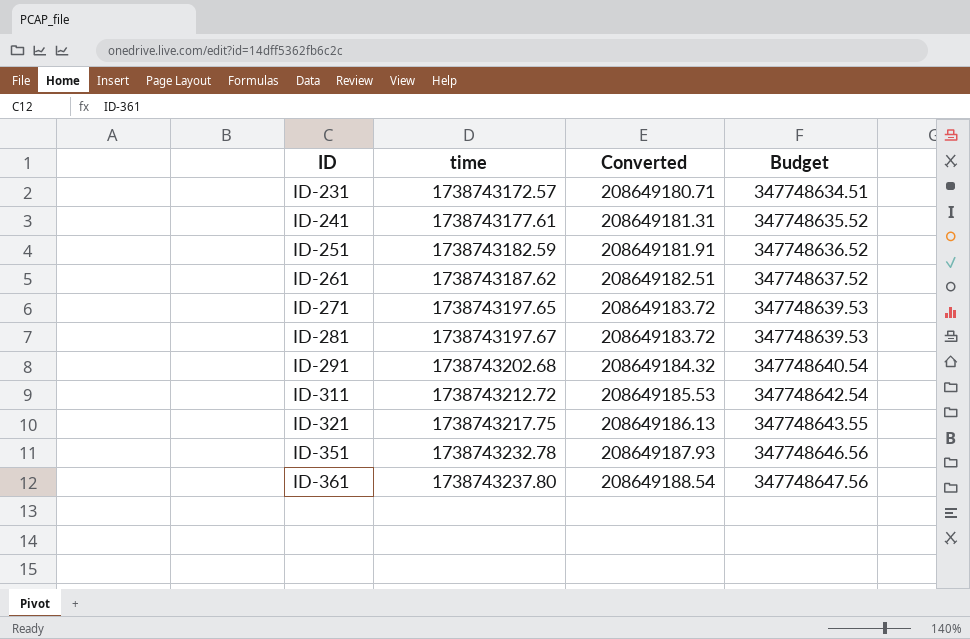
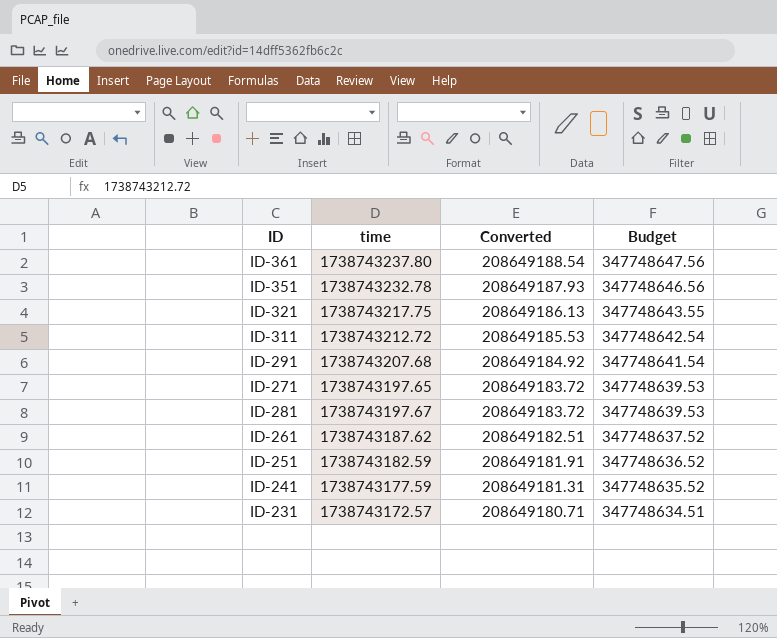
row order: ID ascending -> Converted descending
ID-291 | time: 1738743202.68 -> 1738743207.68
ID-291 | Converted: 208649184.32 -> 208649184.92
ID-291 | Budget: 347748640.54 -> 347748641.54
ID-241 | time: 1738743177.61 -> 1738743177.59

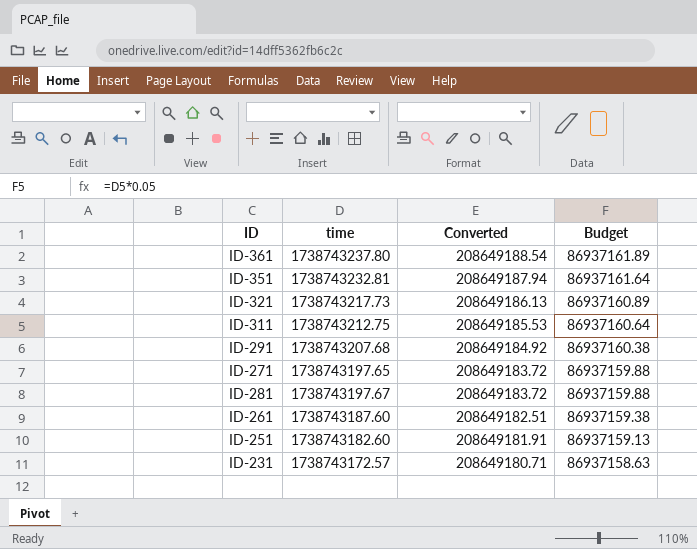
column Budget | formula: [time] * 0.2 -> [time] * 0.05
row ID-241: 1738743177.59 | 208649181.31 | 347748635.52 -> none
ID-351 | time: 1738743232.78 -> 1738743232.81
ID-351 | Converted: 208649187.93 -> 208649187.94
ID-321 | time: 1738743217.75 -> 1738743217.73
ID-311 | time: 1738743212.72 -> 1738743212.75
ID-261 | time: 1738743187.62 -> 1738743187.60
ID-251 | time: 1738743182.59 -> 1738743182.60

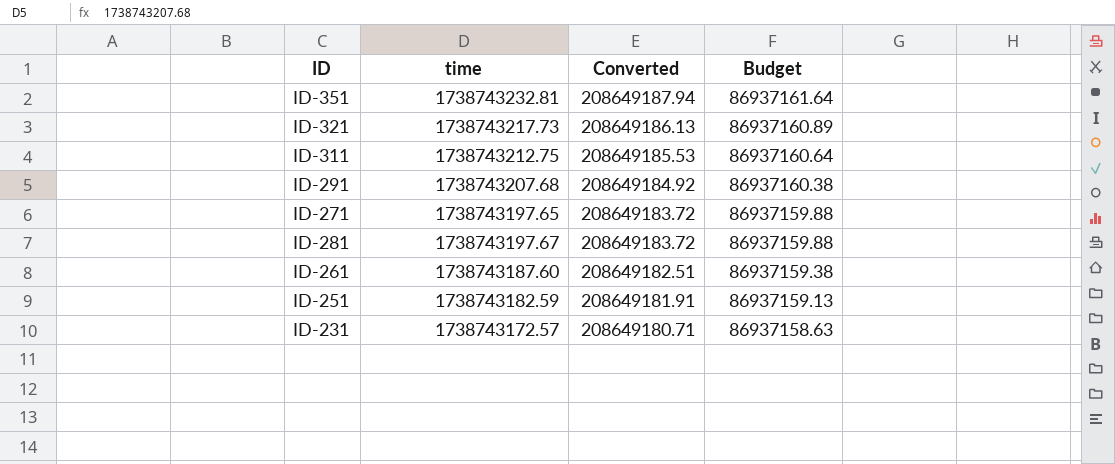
row ID-361: 1738743237.80 | 208649188.54 | 86937161.89 -> none
ID-251 | time: 1738743182.60 -> 1738743182.59

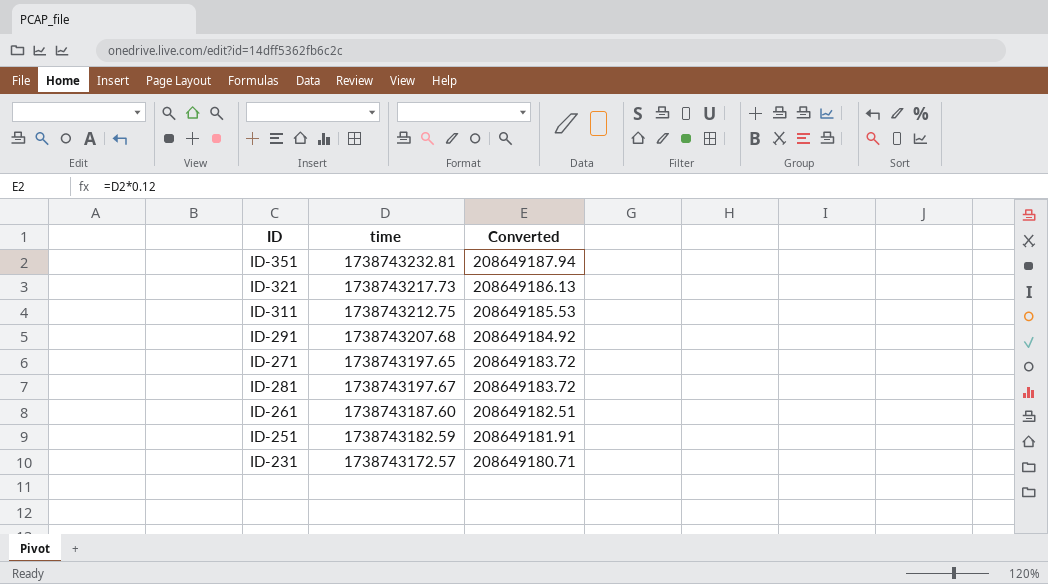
column Budget | formula: [time] * 0.05 -> none

